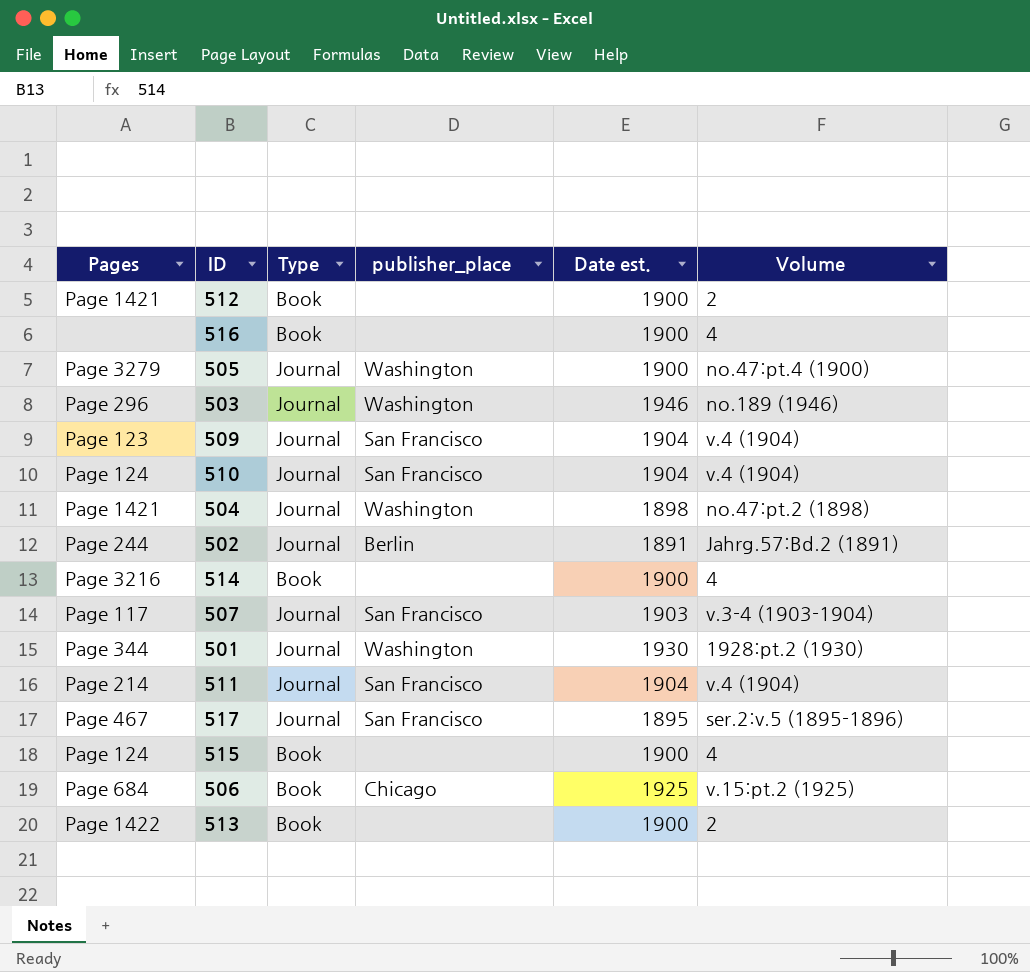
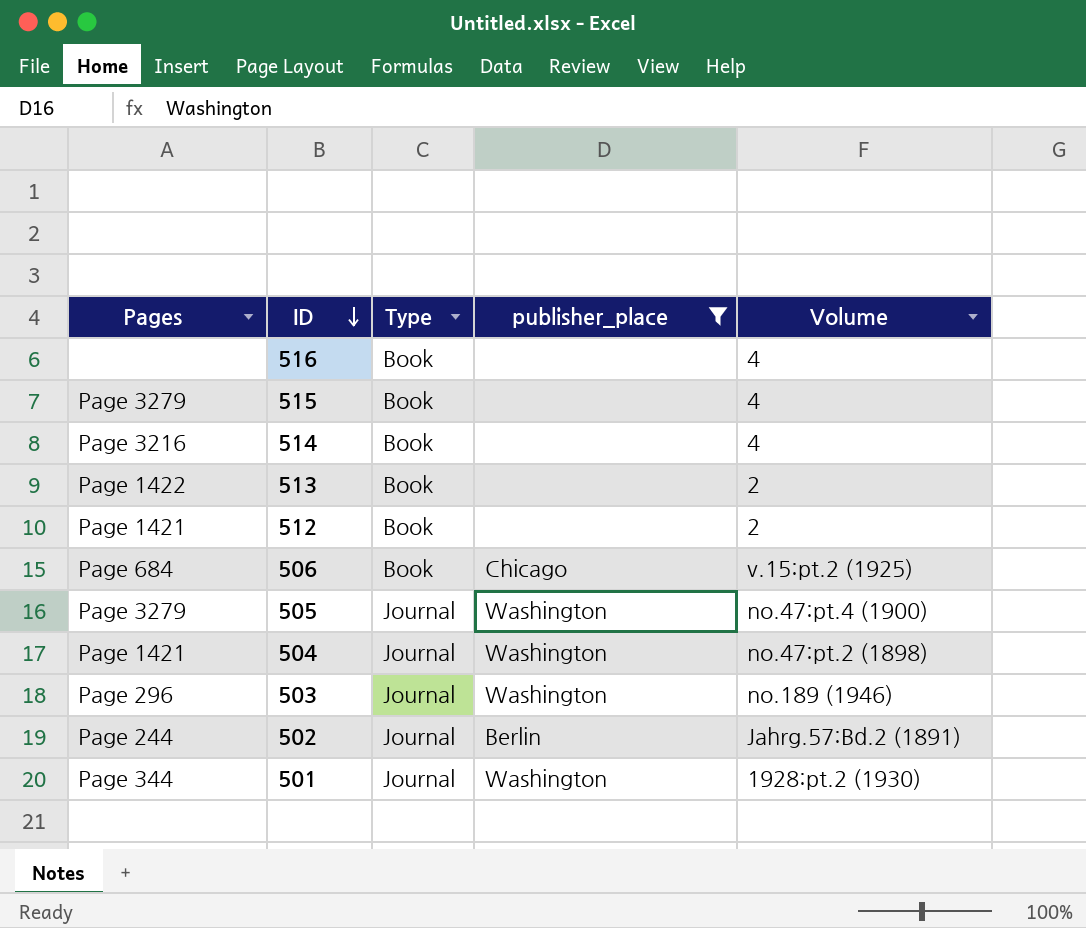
filter: none -> publisher_place != San Francisco
row order: none -> ID descending
column Date est. | position: 5 -> none
515 | Pages: Page 124 -> Page 3279

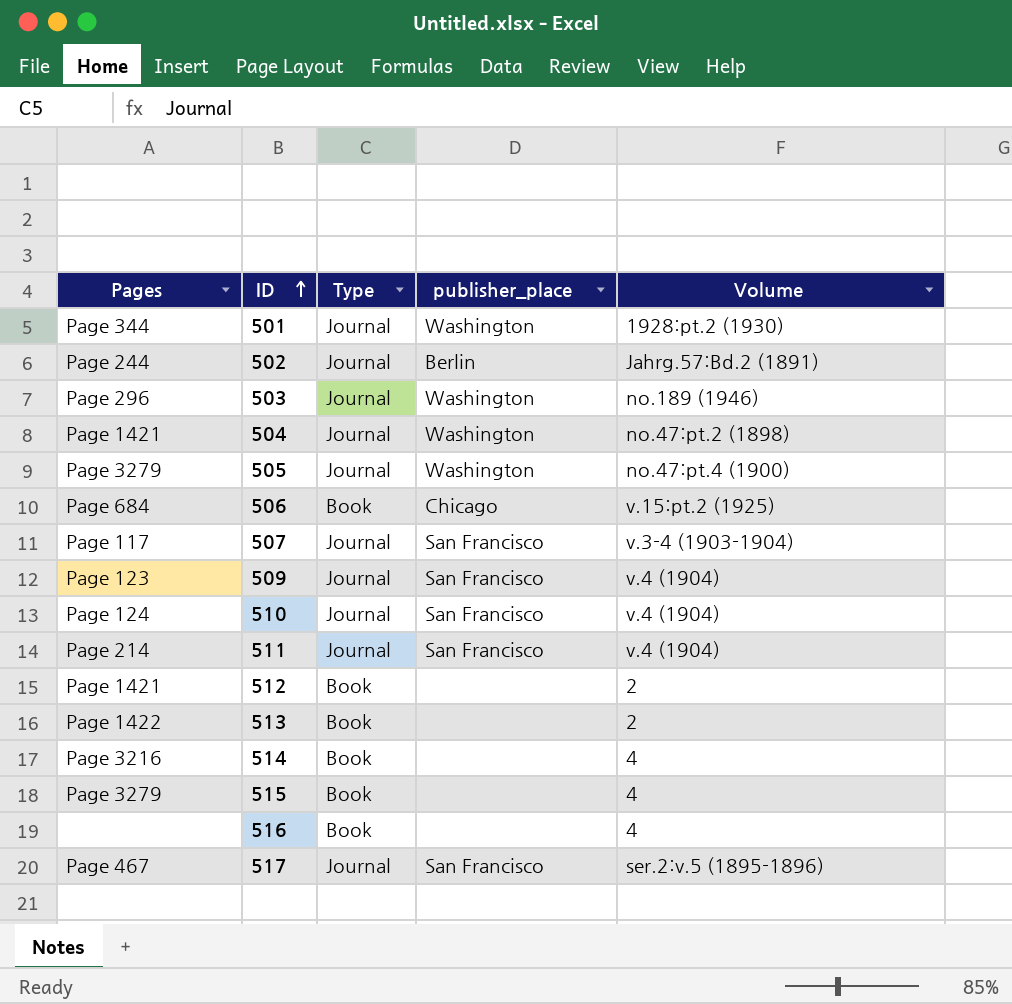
filter: publisher_place != San Francisco -> none
row order: ID descending -> ID ascending

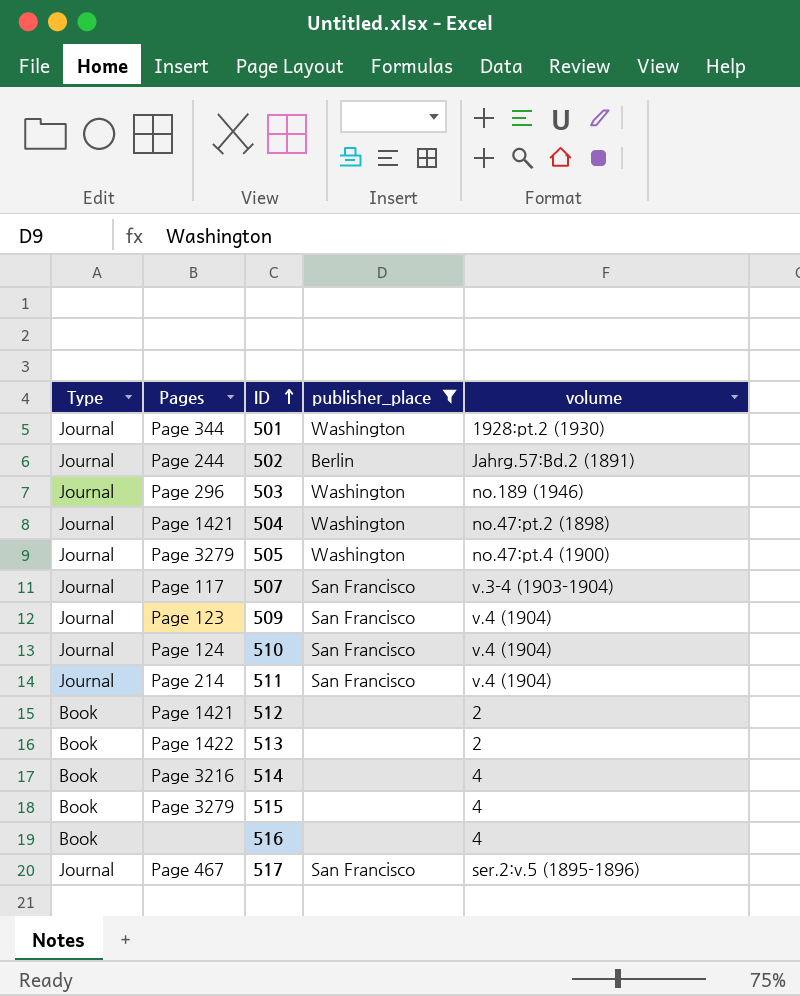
filter: none -> publisher_place != Chicago
column Type | position: 3 -> 1
column name: Volume -> volume

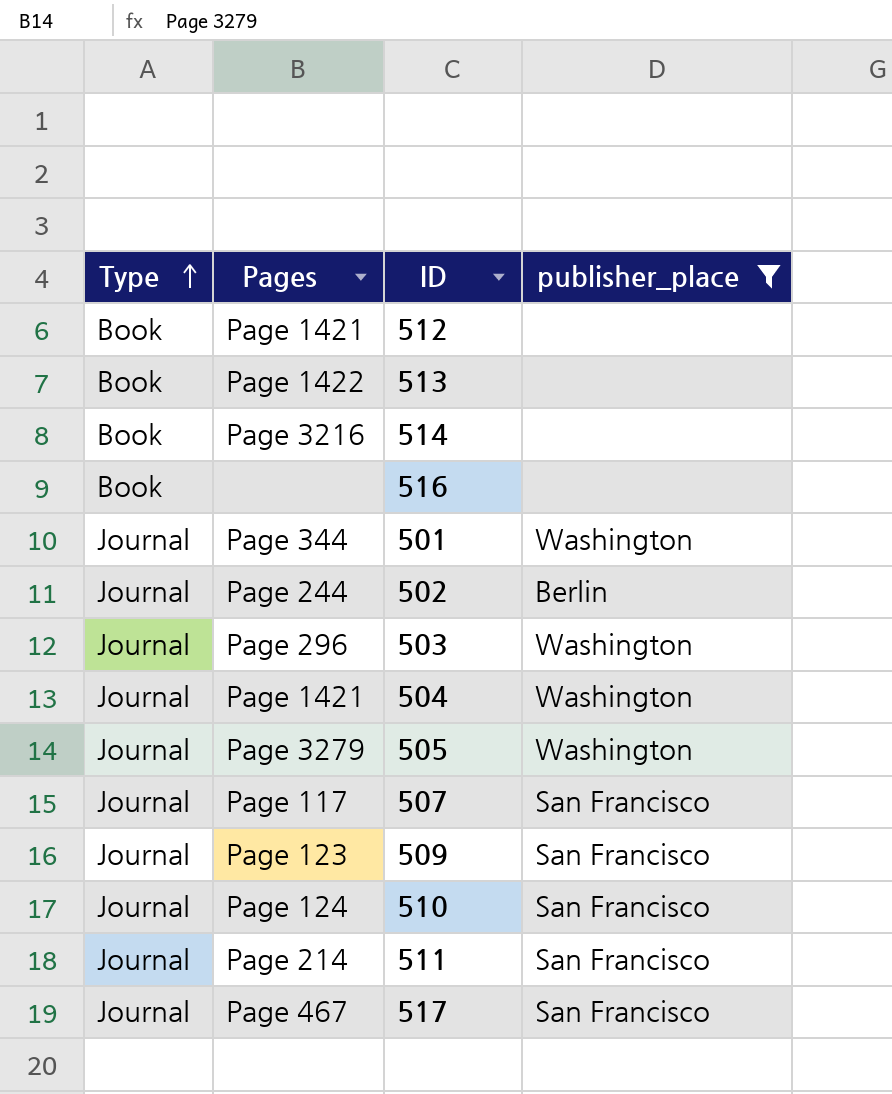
row order: ID ascending -> Type ascending
column volume | position: 5 -> none
row 515: Book | Page 3279 | none | 4 -> none

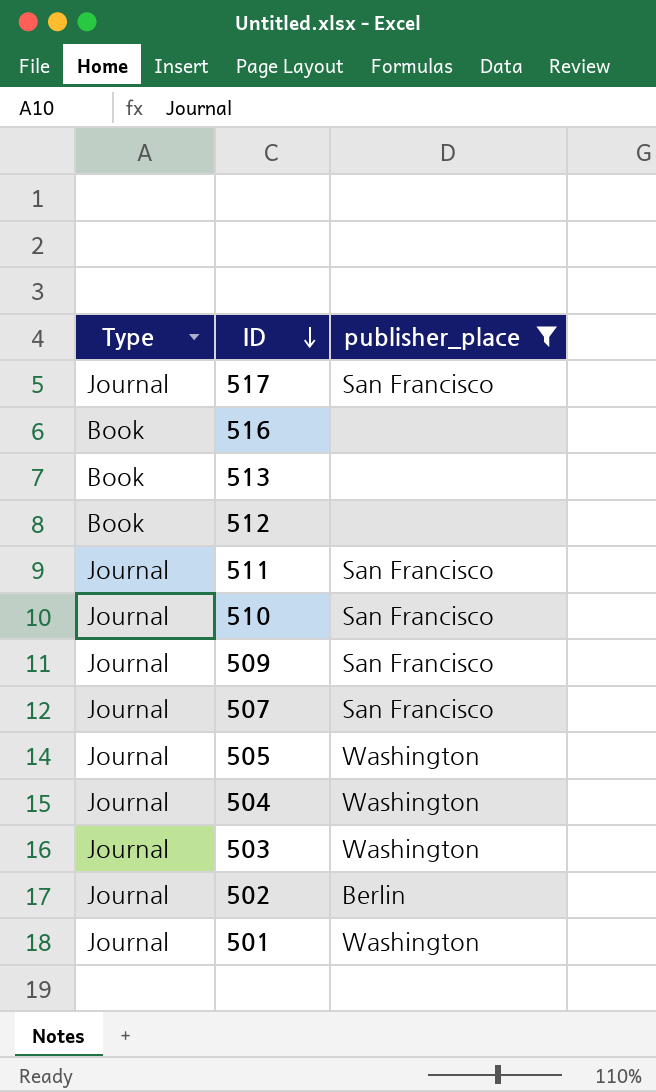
row order: Type ascending -> ID descending
column Pages | position: 2 -> none
row 514: Book | Page 3216 | none -> none

